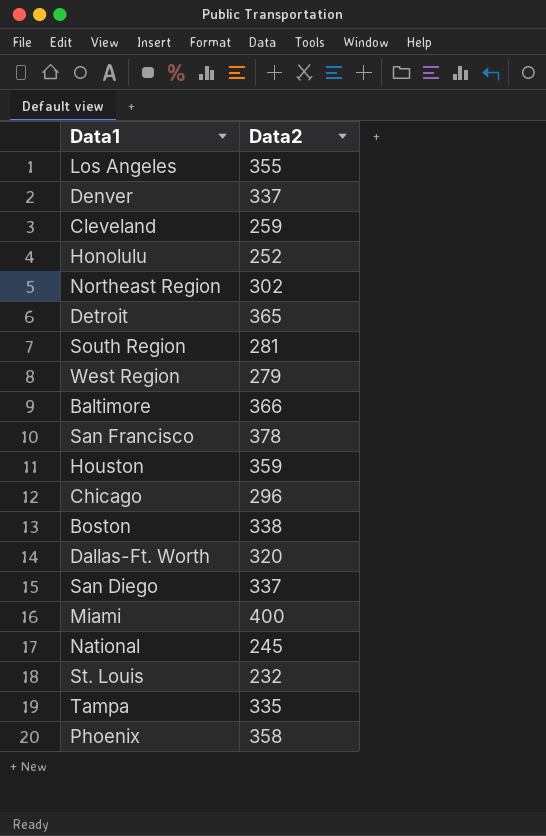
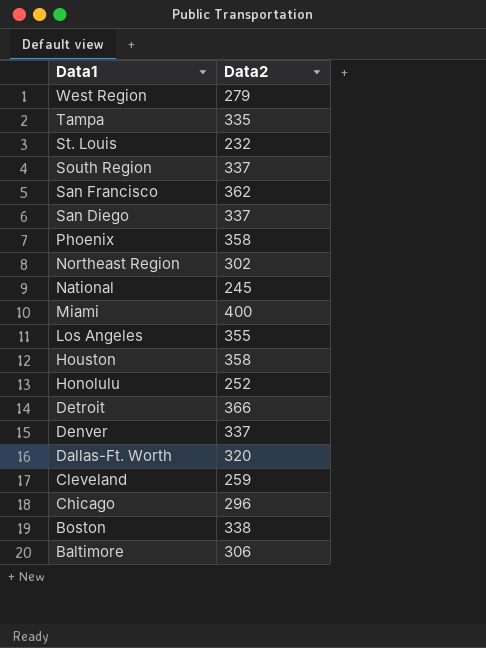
row order: none -> Data1 descending
South Region | Data2: 281 -> 337
San Francisco | Data2: 378 -> 362
Houston | Data2: 359 -> 358
Detroit | Data2: 365 -> 366
Baltimore | Data2: 366 -> 306

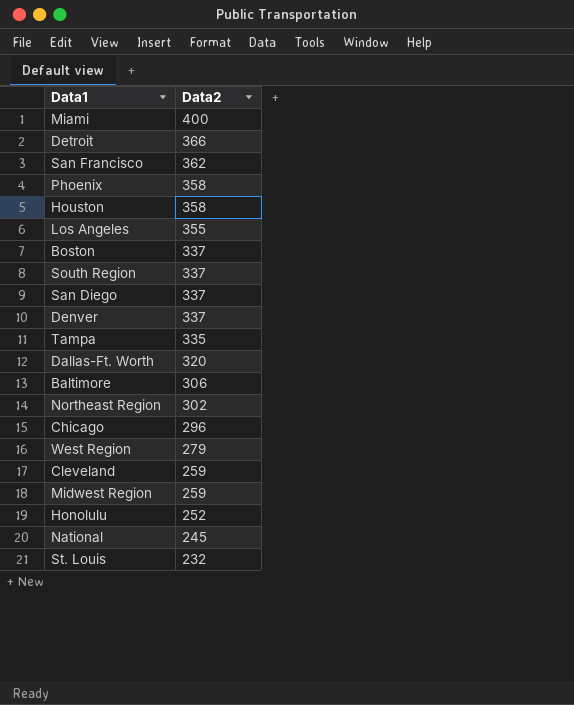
row order: Data1 descending -> Data2 descending
Boston | Data2: 338 -> 337
row Midwest Region: none -> 259

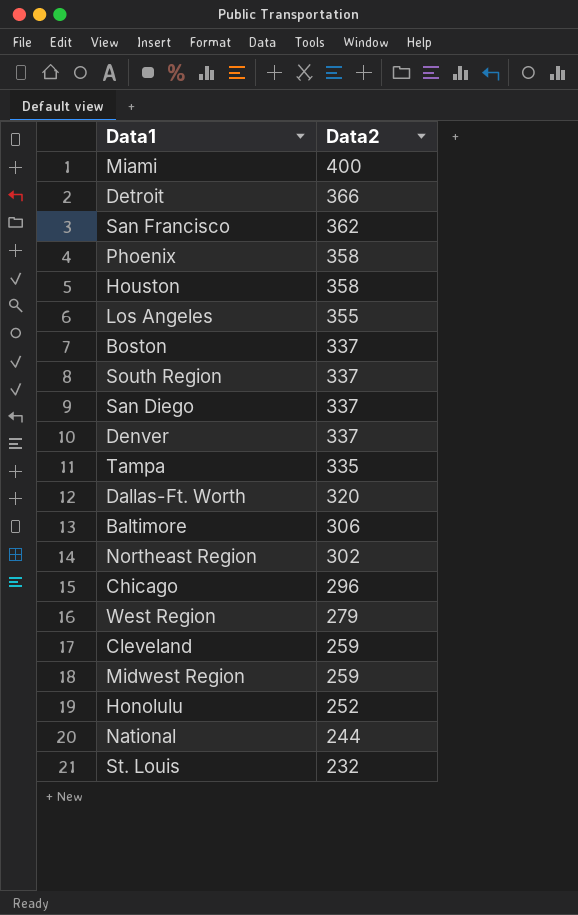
National | Data2: 245 -> 244

